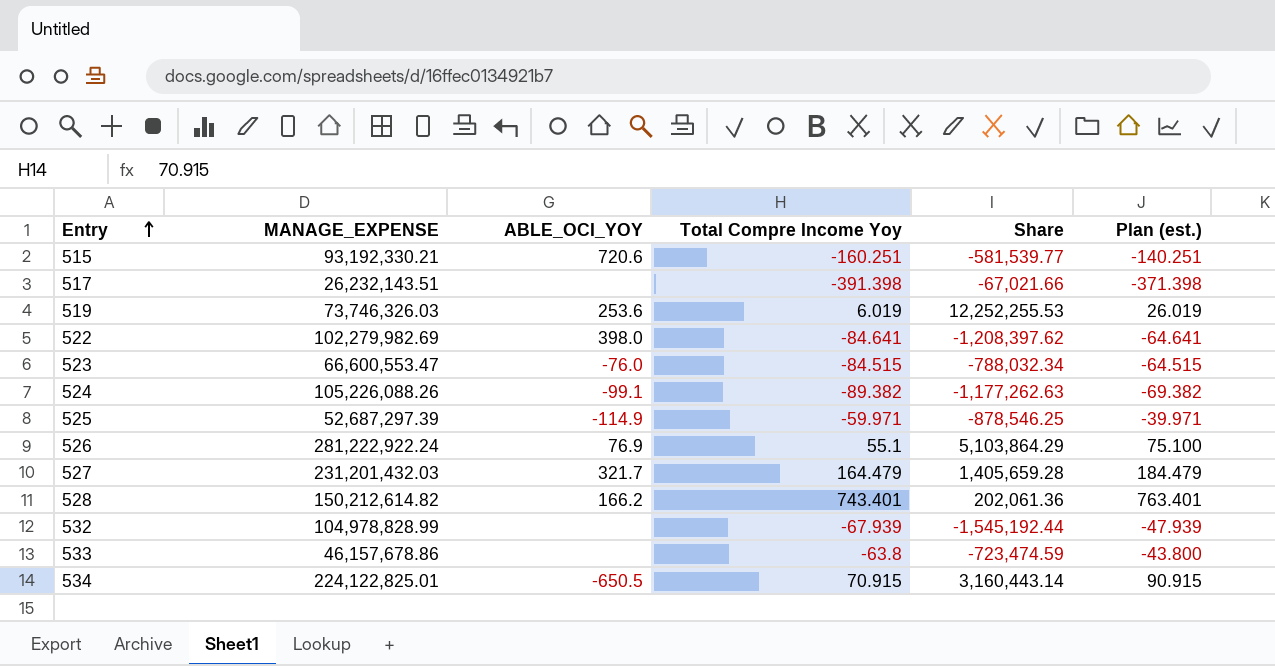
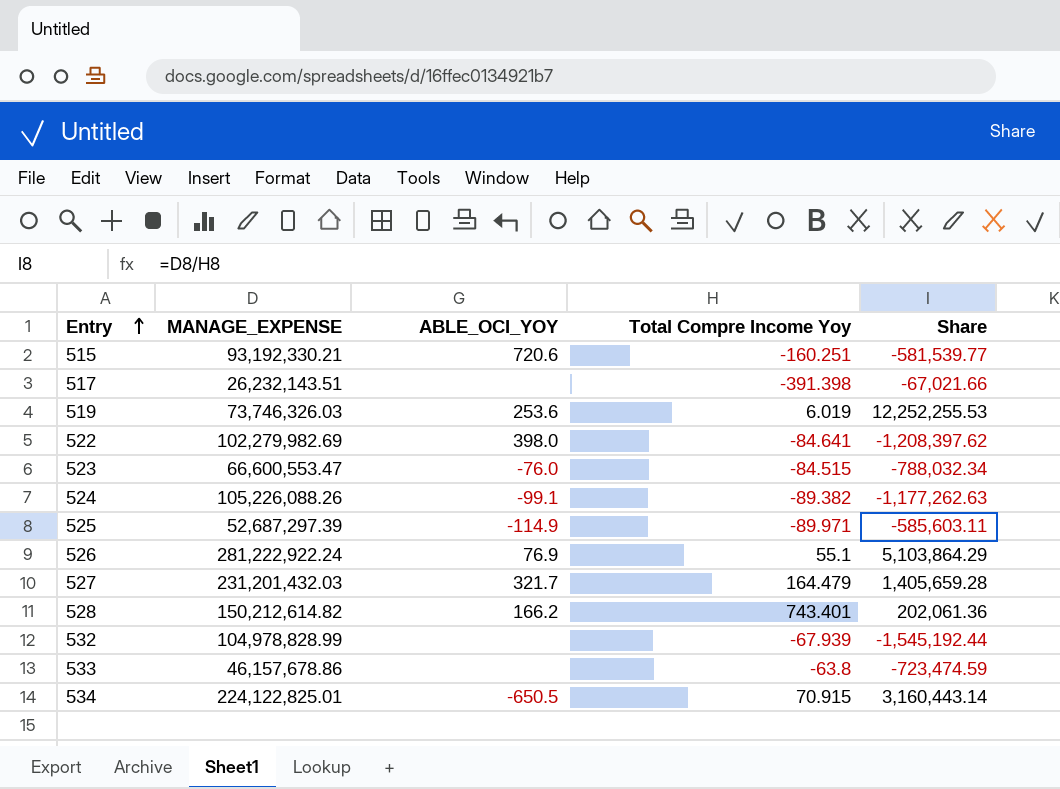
column Plan (est.) | formula: [Total Compre Income Yoy] + 20 -> none
525 | Total Compre Income Yoy: -59.971 -> -89.971
525 | Share: -878,546.25 -> -585,603.11

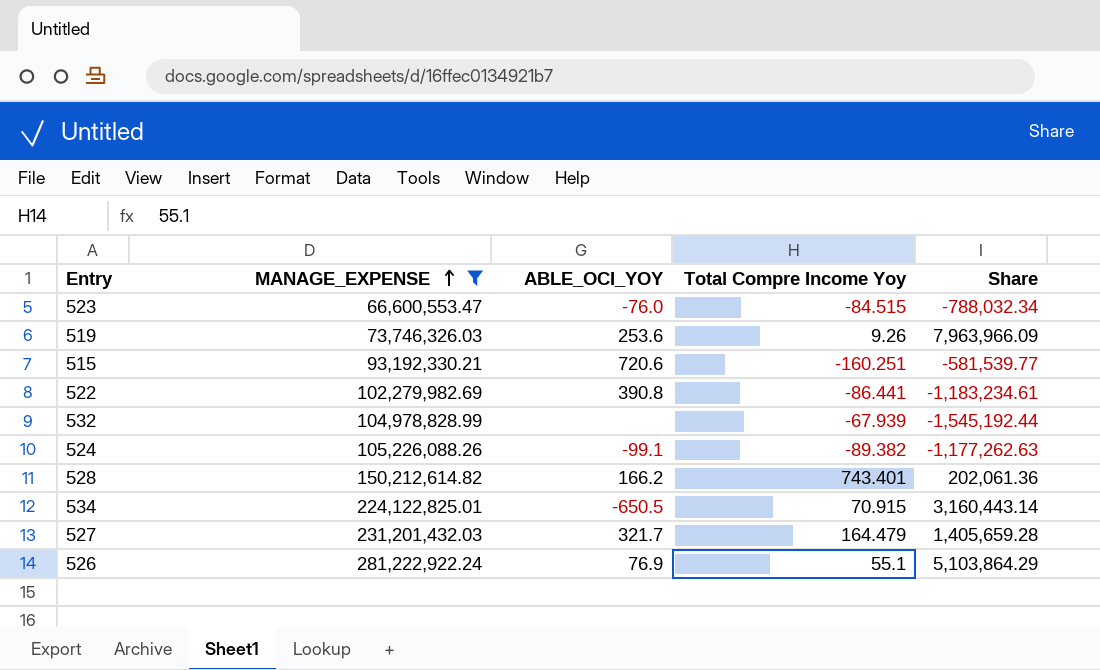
filter: none -> MANAGE_EXPENSE >= 66,600,553.47
row order: Entry ascending -> MANAGE_EXPENSE ascending
519 | Total Compre Income Yoy: 6.019 -> 9.26
519 | Share: 12,252,255.53 -> 7,963,966.09
522 | ABLE_OCI_YOY: 398.0 -> 390.8
522 | Total Compre Income Yoy: -84.641 -> -86.441
522 | Share: -1,208,397.62 -> -1,183,234.61

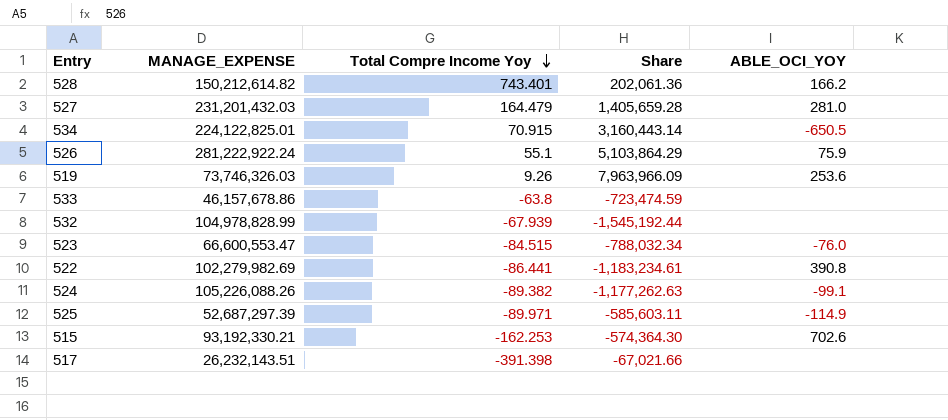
filter: MANAGE_EXPENSE >= 66,600,553.47 -> none
row order: MANAGE_EXPENSE ascending -> Total Compre Income Yoy descending
column ABLE_OCI_YOY | position: 3 -> 5
527 | ABLE_OCI_YOY: 321.7 -> 281.0
526 | ABLE_OCI_YOY: 76.9 -> 75.9
515 | Total Compre Income Yoy: -160.251 -> -162.253
515 | Share: -581,539.77 -> -574,364.30
515 | ABLE_OCI_YOY: 720.6 -> 702.6

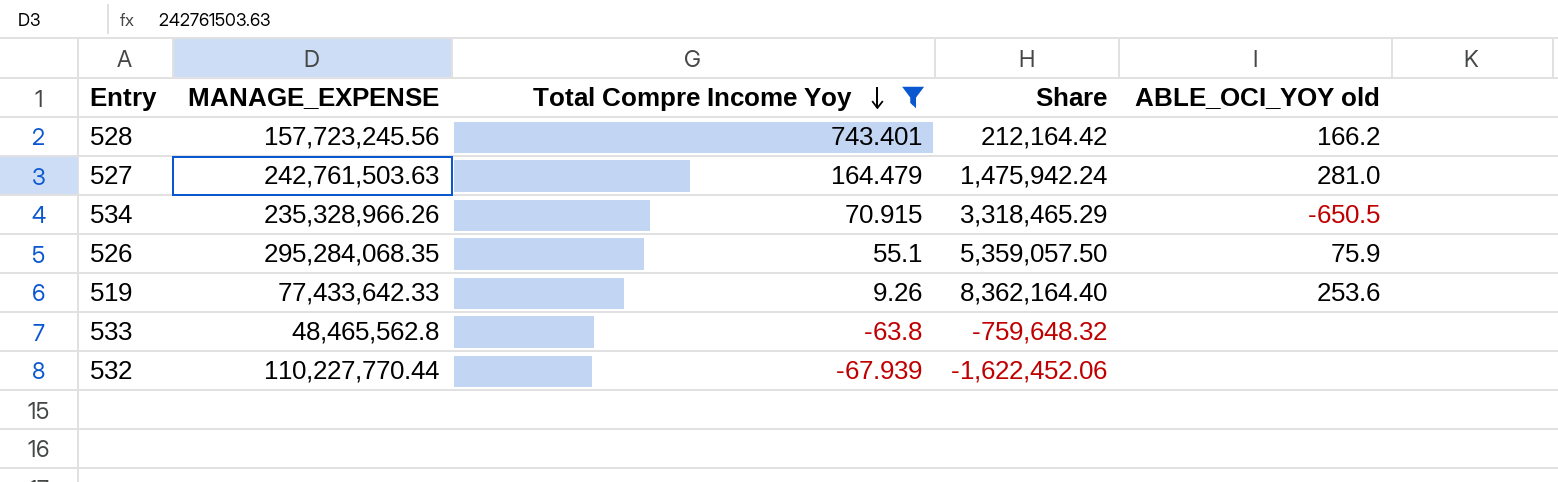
filter: none -> Total Compre Income Yoy >= -67.939
column name: ABLE_OCI_YOY -> ABLE_OCI_YOY old
528 | MANAGE_EXPENSE: 150,212,614.82 -> 157,723,245.56
528 | Share: 202,061.36 -> 212,164.42
527 | MANAGE_EXPENSE: 231,201,432.03 -> 242,761,503.63
527 | Share: 1,405,659.28 -> 1,475,942.24
534 | MANAGE_EXPENSE: 224,122,825.01 -> 235,328,966.26
534 | Share: 3,160,443.14 -> 3,318,465.29
526 | MANAGE_EXPENSE: 281,222,922.24 -> 295,284,068.35
526 | Share: 5,103,864.29 -> 5,359,057.50
519 | MANAGE_EXPENSE: 73,746,326.03 -> 77,433,642.33
519 | Share: 7,963,966.09 -> 8,362,164.40
533 | MANAGE_EXPENSE: 46,157,678.86 -> 48,465,562.8
533 | Share: -723,474.59 -> -759,648.32
532 | MANAGE_EXPENSE: 104,978,828.99 -> 110,227,770.44
532 | Share: -1,545,192.44 -> -1,622,452.06

